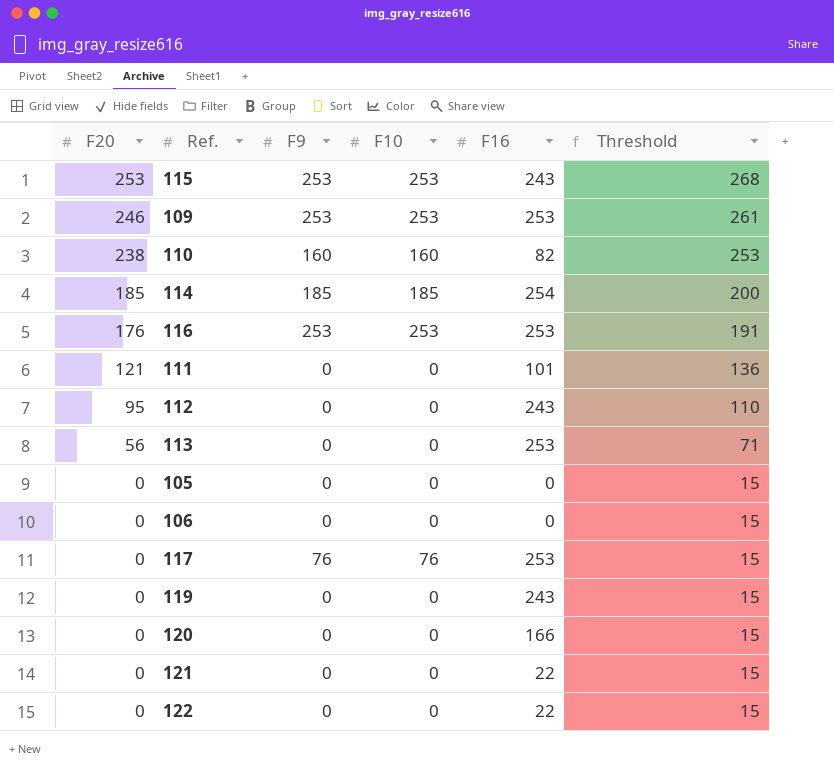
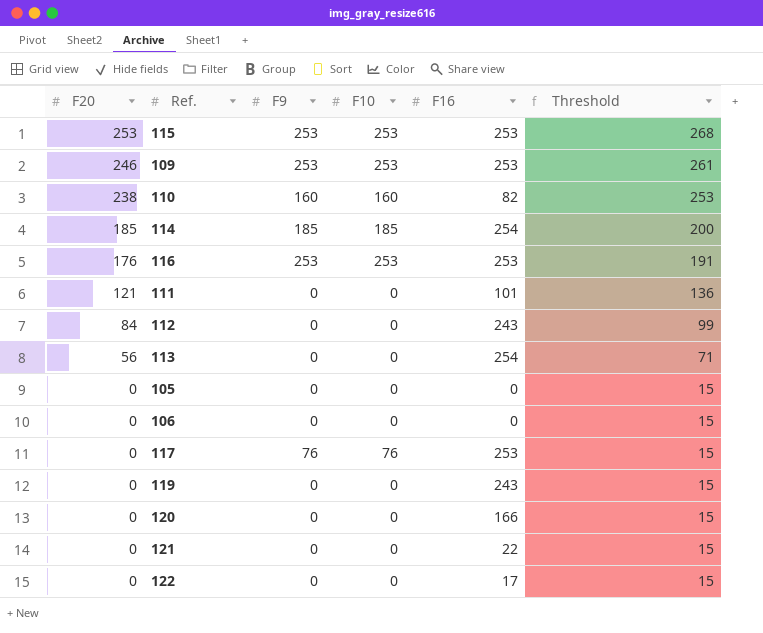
115 | F16: 243 -> 253
112 | F20: 95 -> 84
112 | Threshold: 110 -> 99
113 | F16: 253 -> 254
122 | F16: 22 -> 17

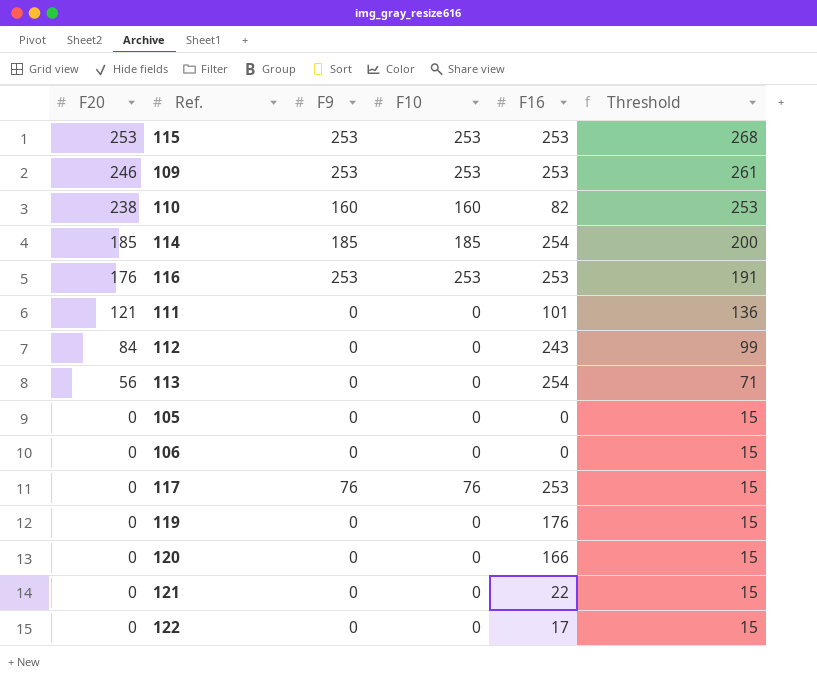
119 | F16: 243 -> 176

